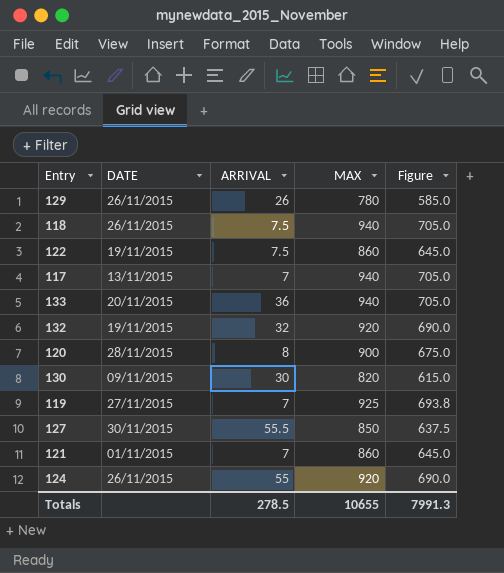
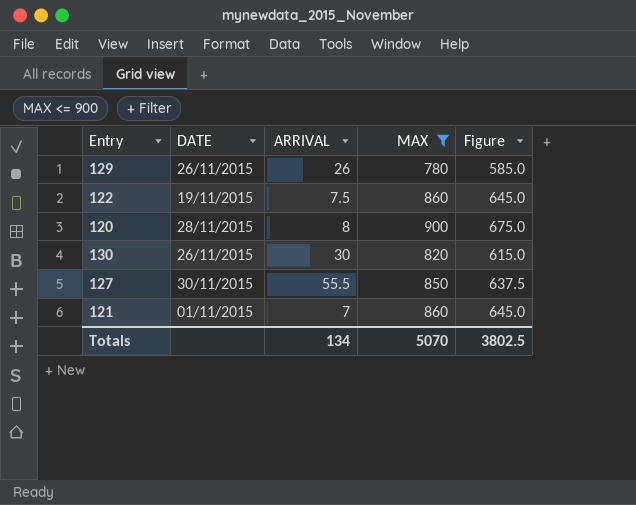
filter: none -> MAX <= 900
130 | DATE: 09/11/2015 -> 26/11/2015
Totals | ARRIVAL: 278.5 -> 134
Totals | MAX: 10655 -> 5070
Totals | Figure: 7991.3 -> 3802.5

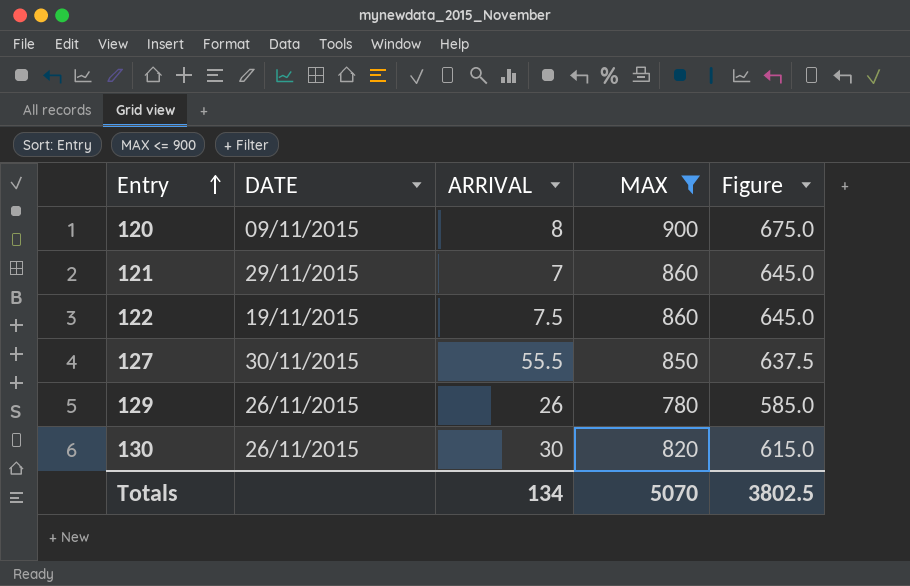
row order: none -> Entry ascending
120 | DATE: 28/11/2015 -> 09/11/2015
121 | DATE: 01/11/2015 -> 29/11/2015

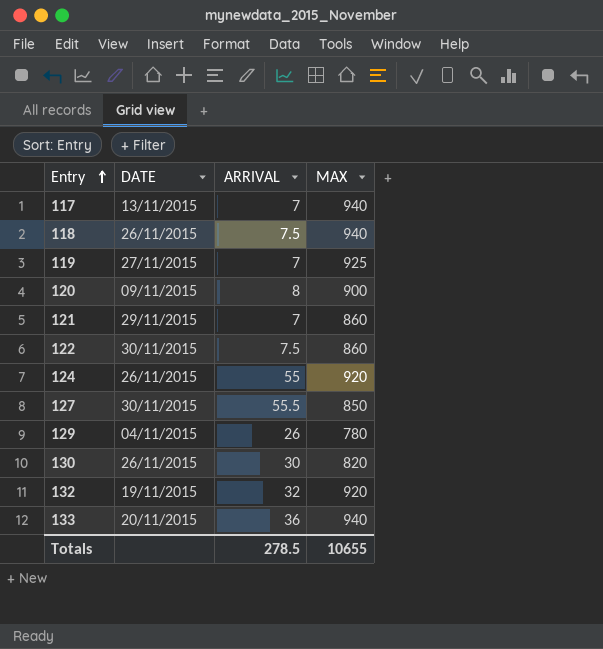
filter: MAX <= 900 -> none
column Figure | formula: [MAX] * 0.75 -> none
122 | DATE: 19/11/2015 -> 30/11/2015
129 | DATE: 26/11/2015 -> 04/11/2015
Totals | ARRIVAL: 134 -> 278.5
Totals | MAX: 5070 -> 10655

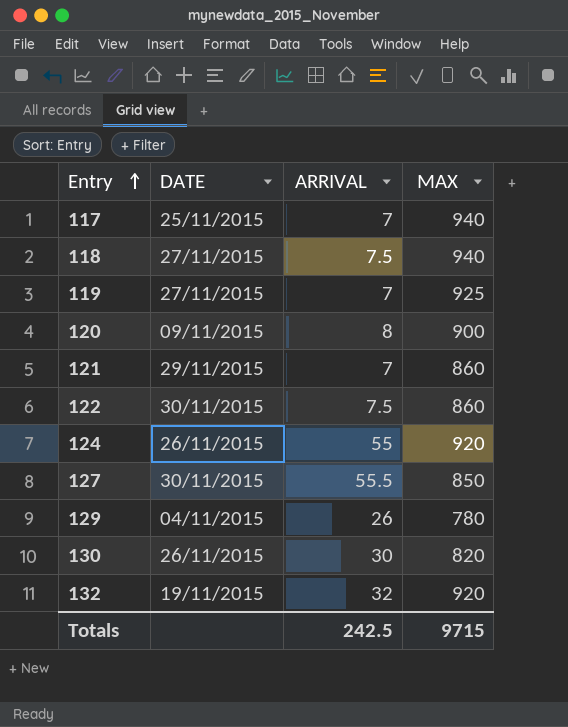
row 133: 20/11/2015 | 36 | 940 -> none
117 | DATE: 13/11/2015 -> 25/11/2015
118 | DATE: 26/11/2015 -> 27/11/2015
Totals | ARRIVAL: 278.5 -> 242.5
Totals | MAX: 10655 -> 9715

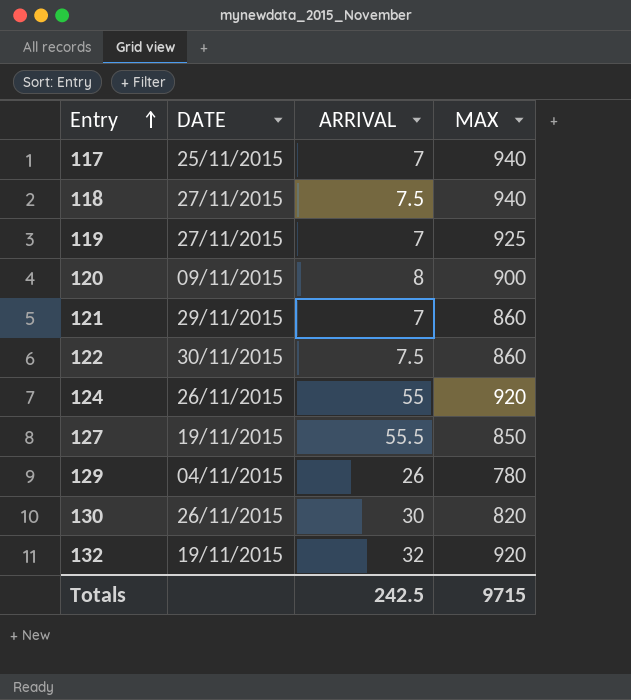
127 | DATE: 30/11/2015 -> 19/11/2015

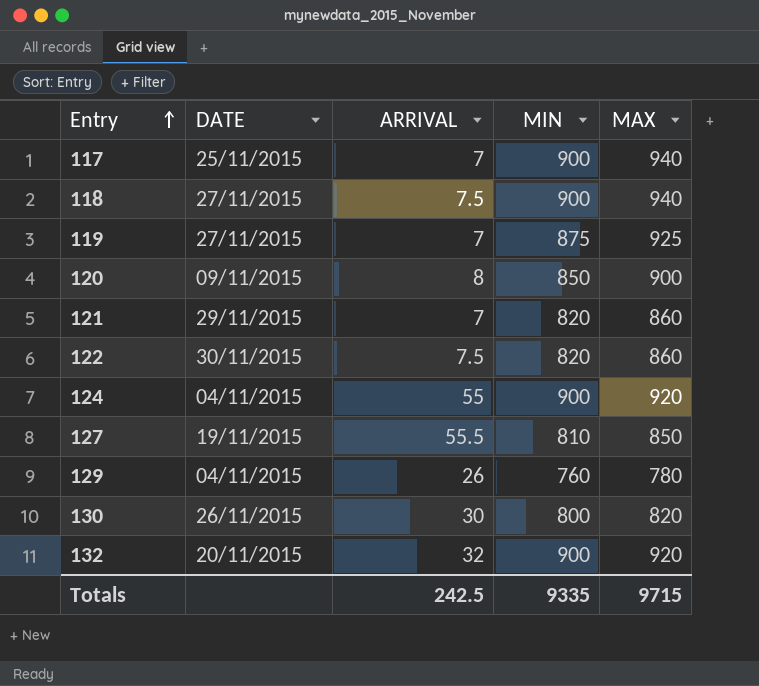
column MIN | position: none -> 4
124 | DATE: 26/11/2015 -> 04/11/2015
132 | DATE: 19/11/2015 -> 20/11/2015

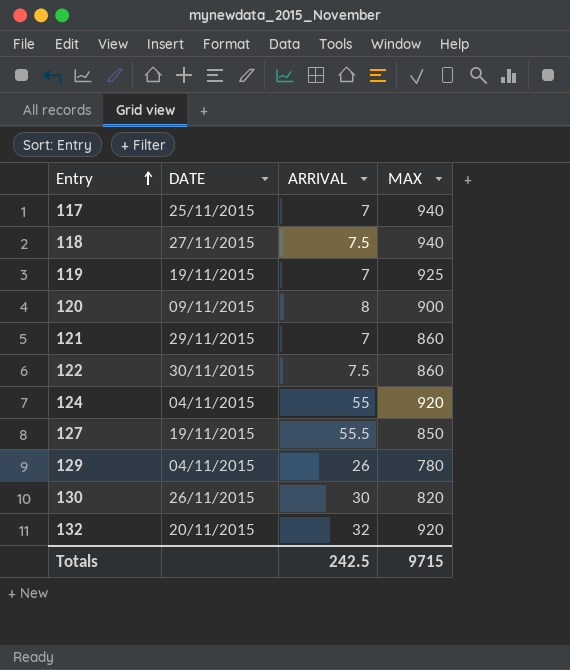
column MIN | position: 4 -> none
119 | DATE: 27/11/2015 -> 19/11/2015

